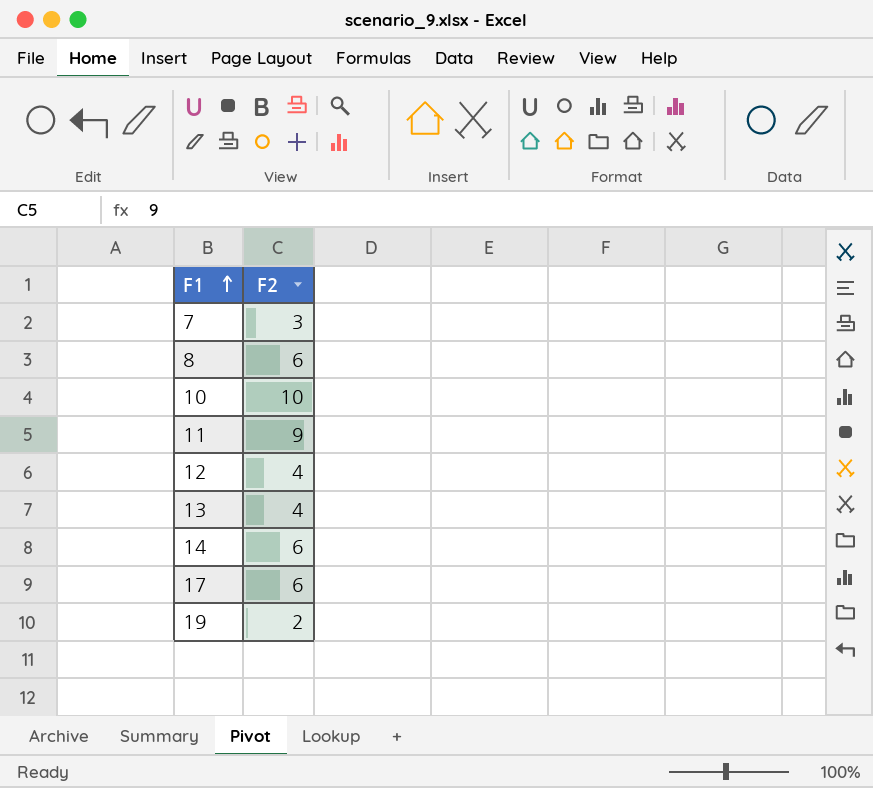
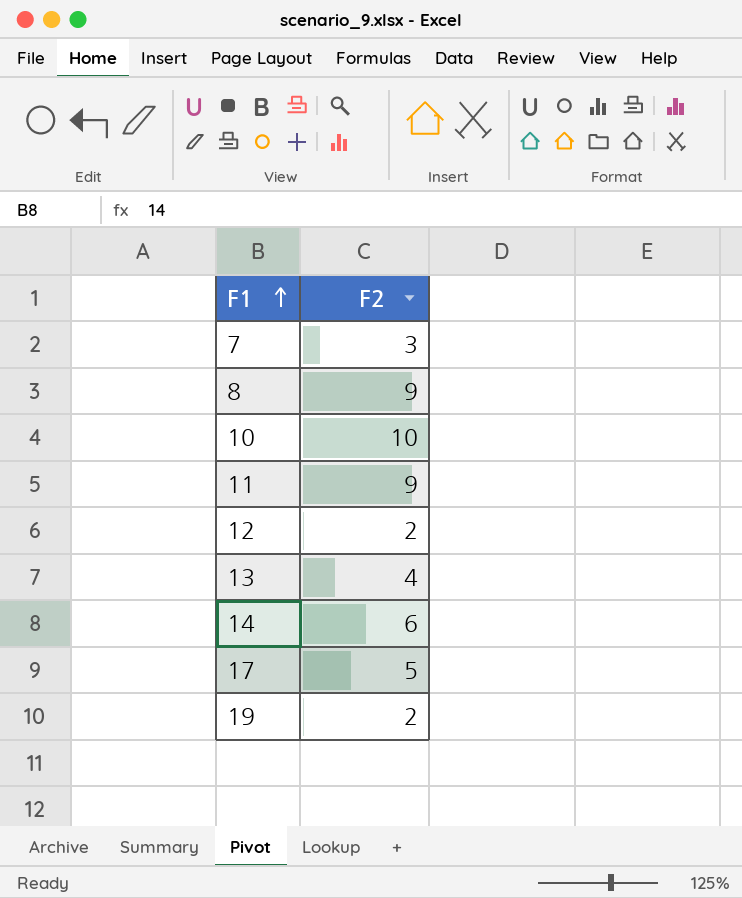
8 | F2: 6 -> 9
12 | F2: 4 -> 2
17 | F2: 6 -> 5

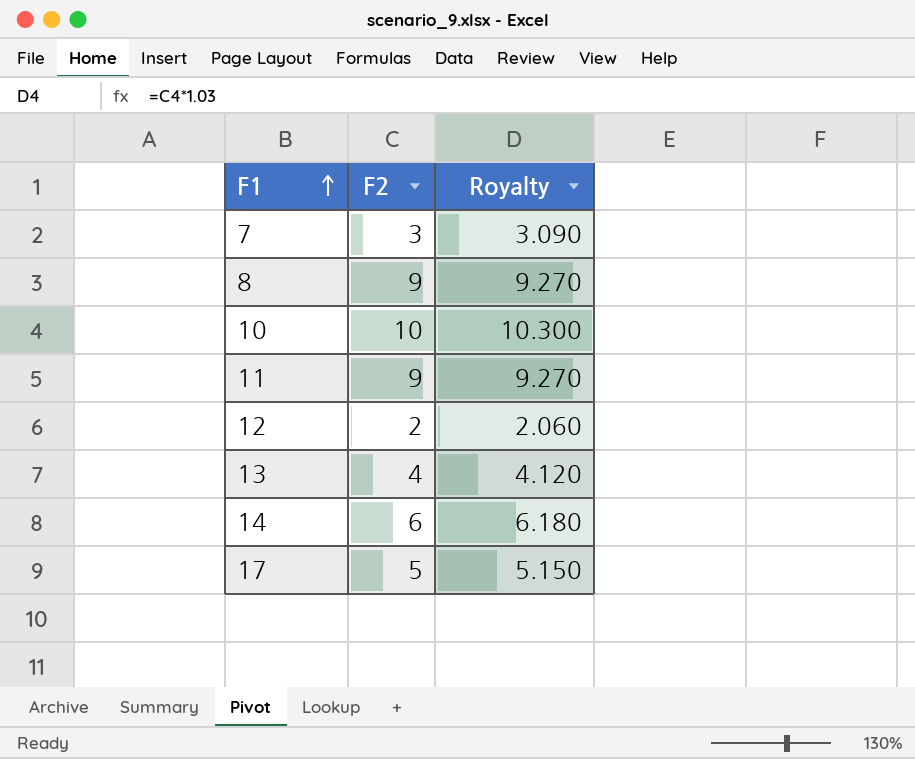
column Royalty | formula: none -> [F2] * 1.03
row 19: 2 -> none

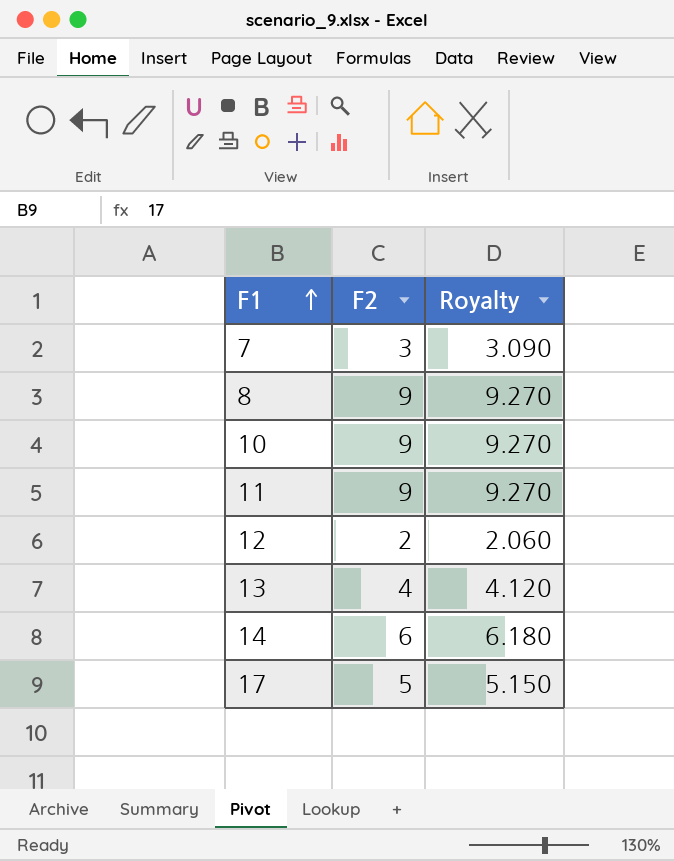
10 | F2: 10 -> 9
10 | Royalty: 10.300 -> 9.270

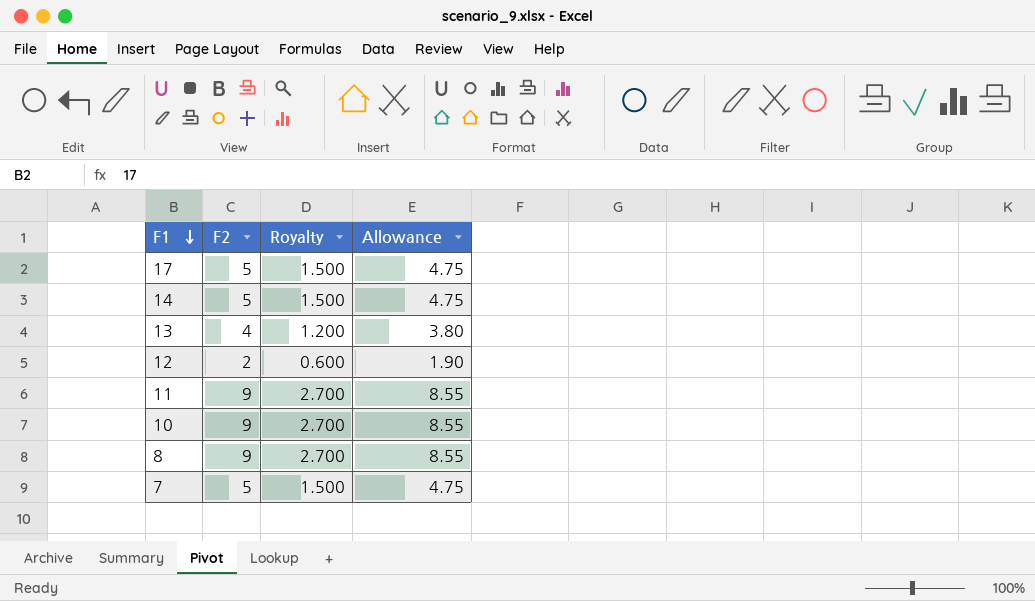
row order: F1 ascending -> F1 descending
column Royalty | formula: [F2] * 1.03 -> [F2] * 0.3
column Allowance | formula: none -> [F2] * 0.95
14 | F2: 6 -> 5
7 | F2: 3 -> 5

